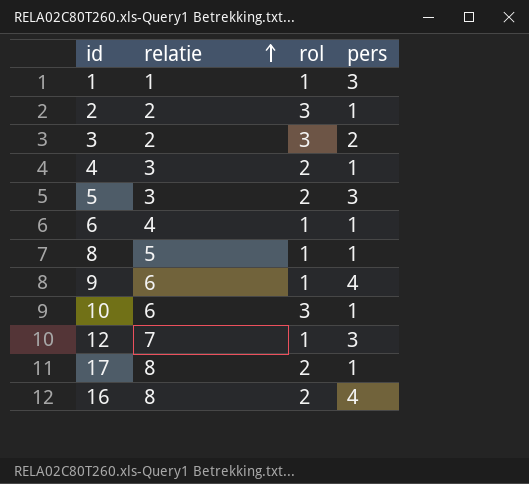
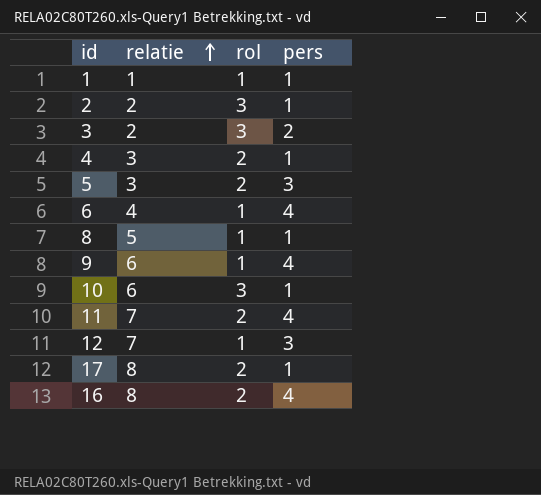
1 | pers: 3 -> 1
6 | pers: 1 -> 4
row 11: none -> 7 | 2 | 4

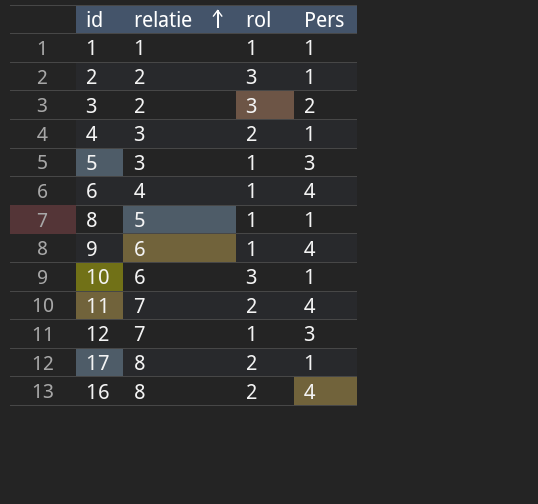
column name: pers -> Pers
5 | rol: 2 -> 1

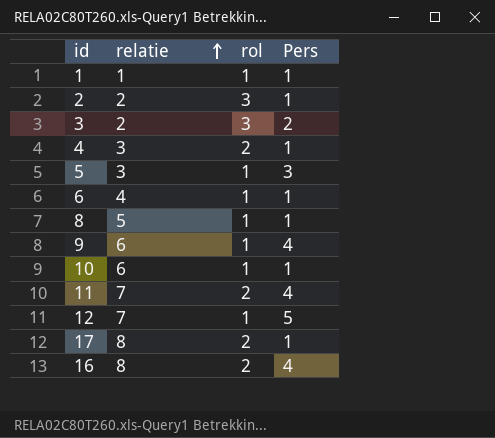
6 | Pers: 4 -> 1
10 | rol: 3 -> 1
12 | Pers: 3 -> 5

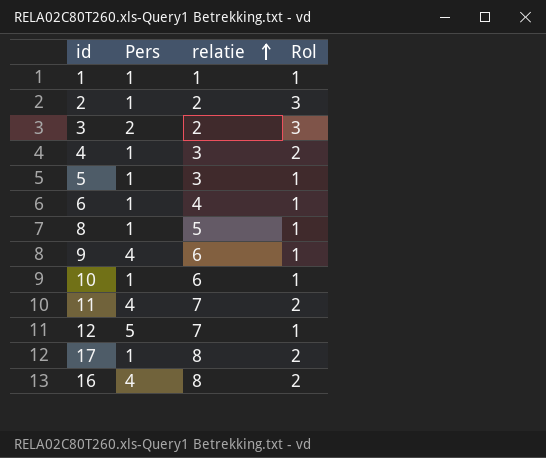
column Pers | position: 4 -> 2
column name: rol -> Rol
5 | Pers: 3 -> 1

